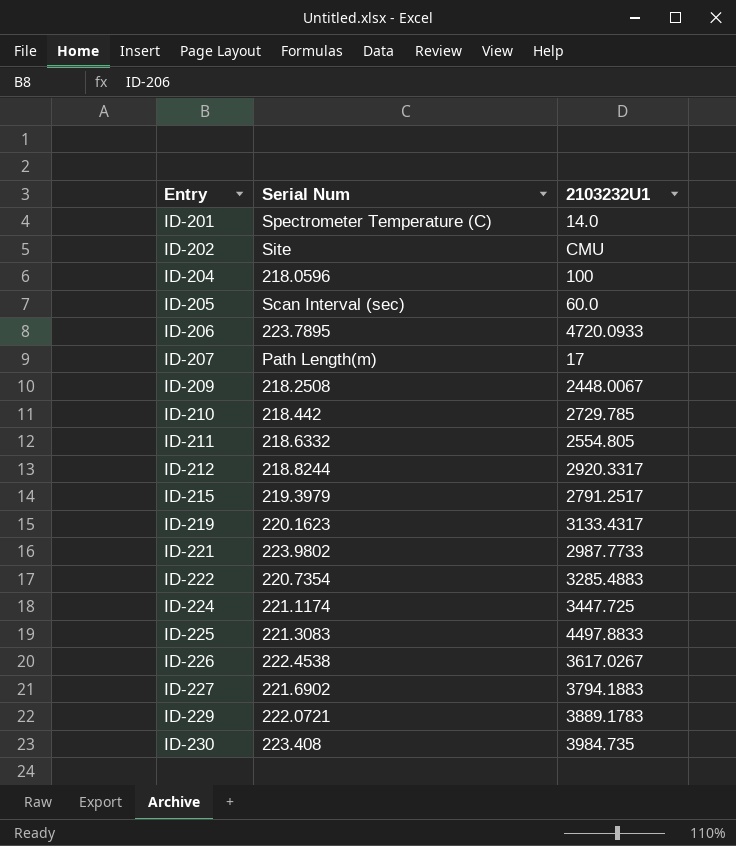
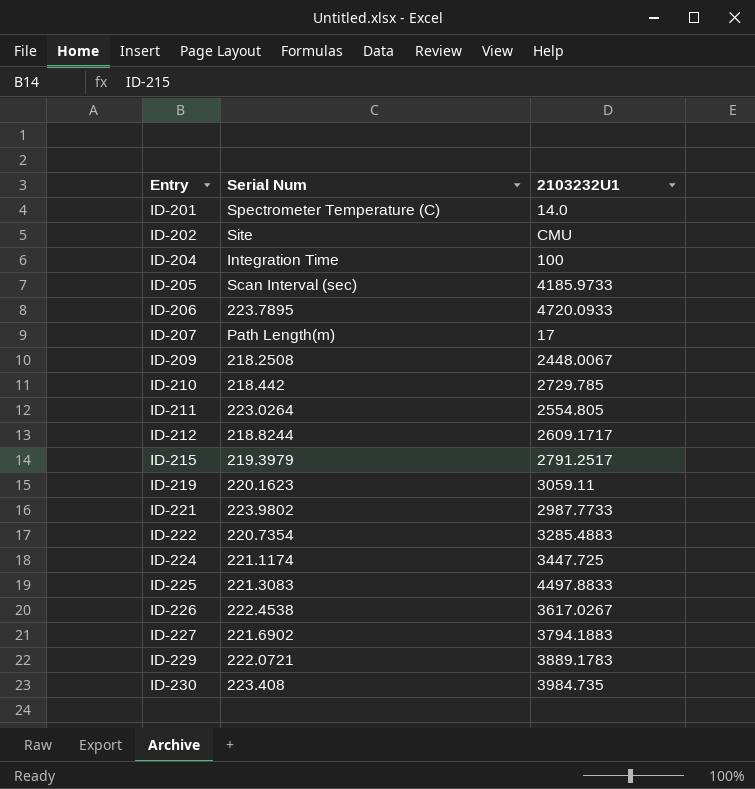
ID-204 | Serial Num: 218.0596 -> Integration Time
ID-205 | 2103232U1: 60.0 -> 4185.9733
ID-211 | Serial Num: 218.6332 -> 223.0264
ID-212 | 2103232U1: 2920.3317 -> 2609.1717
ID-219 | 2103232U1: 3133.4317 -> 3059.11

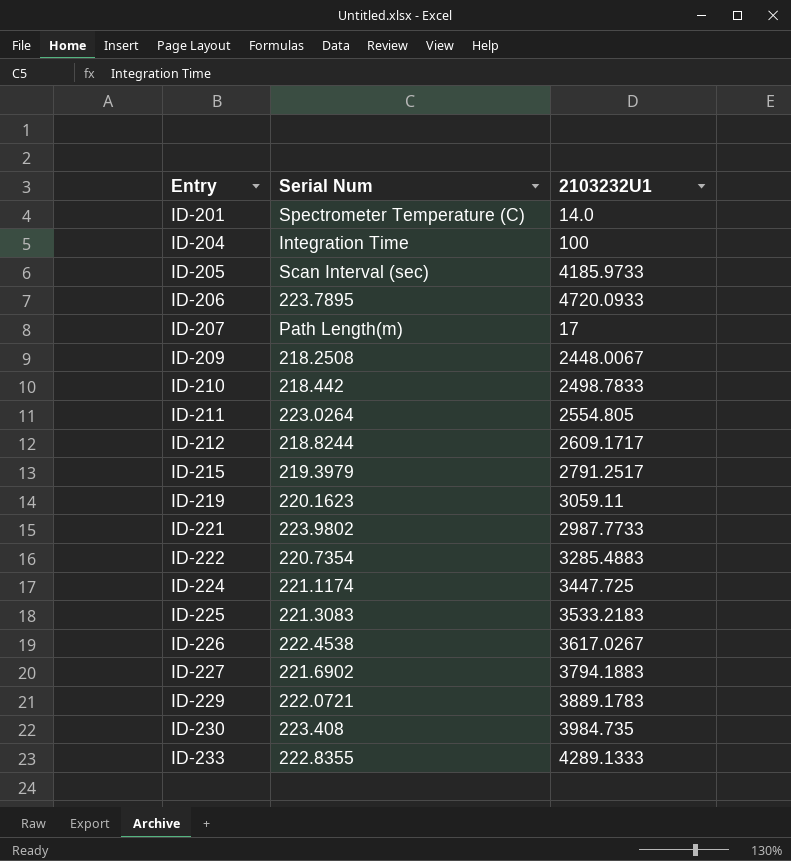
row ID-202: Site | CMU -> none
ID-210 | 2103232U1: 2729.785 -> 2498.7833
ID-225 | 2103232U1: 4497.8833 -> 3533.2183
row ID-233: none -> 222.8355 | 4289.1333

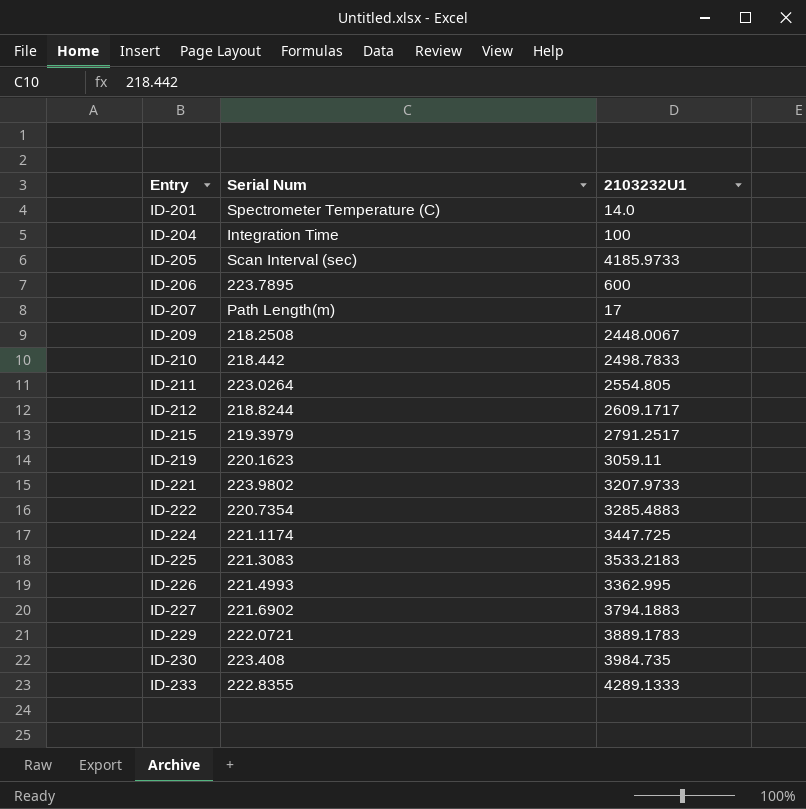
ID-206 | 2103232U1: 4720.0933 -> 600
ID-221 | 2103232U1: 2987.7733 -> 3207.9733
ID-226 | Serial Num: 222.4538 -> 221.4993
ID-226 | 2103232U1: 3617.0267 -> 3362.995

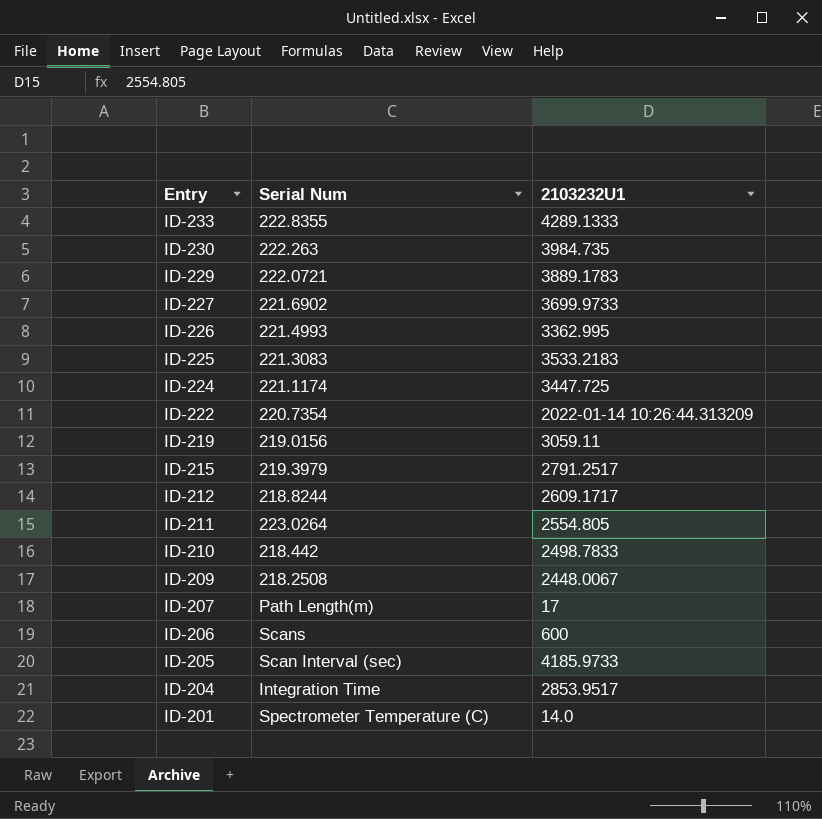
row order: Entry ascending -> Entry descending
row ID-221: 223.9802 | 3207.9733 -> none
ID-230 | Serial Num: 223.408 -> 222.263
ID-227 | 2103232U1: 3794.1883 -> 3699.9733
ID-222 | 2103232U1: 3285.4883 -> 2022-01-14 10:26:44.313209
ID-219 | Serial Num: 220.1623 -> 219.0156
ID-206 | Serial Num: 223.7895 -> Scans
ID-204 | 2103232U1: 100 -> 2853.9517

